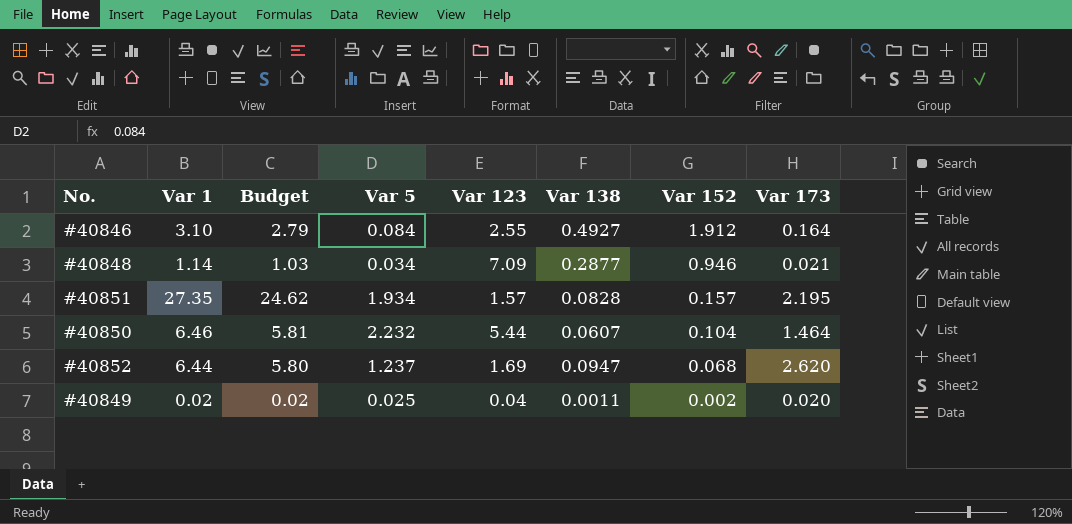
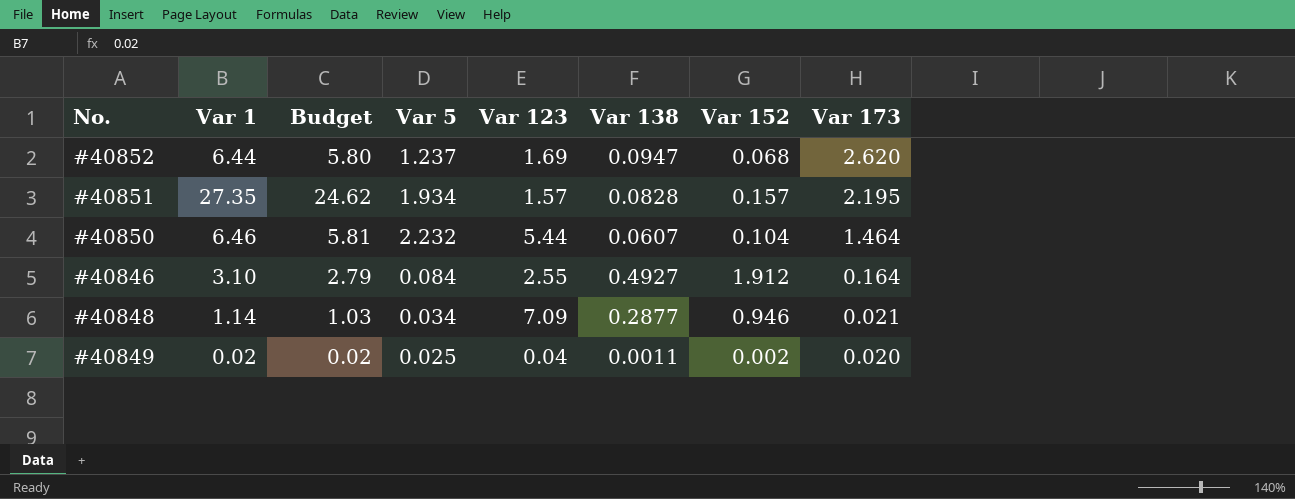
row order: Var 152 descending -> Var 173 descending

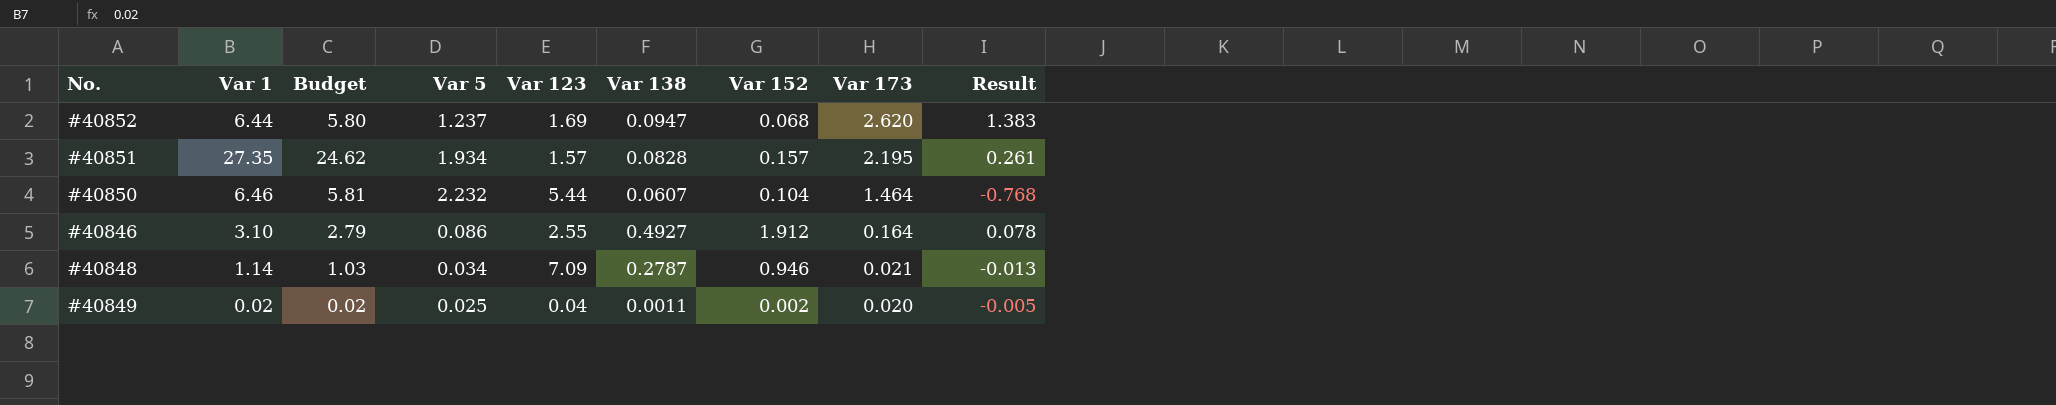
column Result | formula: none -> [Var 173] - [Var 5]
#40846 | Var 5: 0.084 -> 0.086
#40848 | Var 138: 0.2877 -> 0.2787

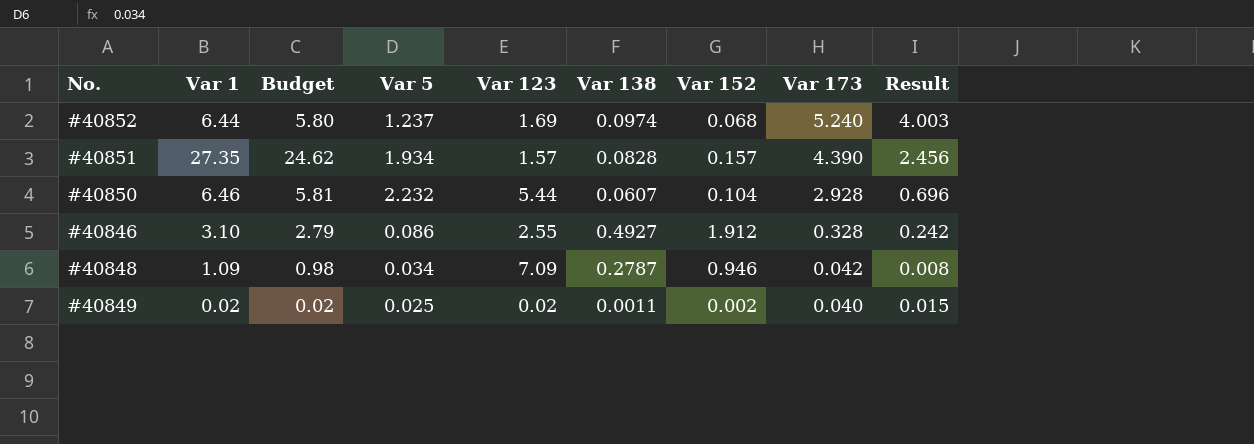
#40852 | Var 138: 0.0947 -> 0.0974
#40852 | Var 173: 2.620 -> 5.240
#40852 | Result: 1.383 -> 4.003
#40851 | Var 173: 2.195 -> 4.390
#40851 | Result: 0.261 -> 2.456
#40850 | Var 173: 1.464 -> 2.928
#40850 | Result: -0.768 -> 0.696
#40846 | Var 173: 0.164 -> 0.328
#40846 | Result: 0.078 -> 0.242
#40848 | Var 1: 1.14 -> 1.09
#40848 | Budget: 1.03 -> 0.98
#40848 | Var 173: 0.021 -> 0.042
#40848 | Result: -0.013 -> 0.008
#40849 | Var 123: 0.04 -> 0.02
#40849 | Var 173: 0.020 -> 0.040
#40849 | Result: -0.005 -> 0.015

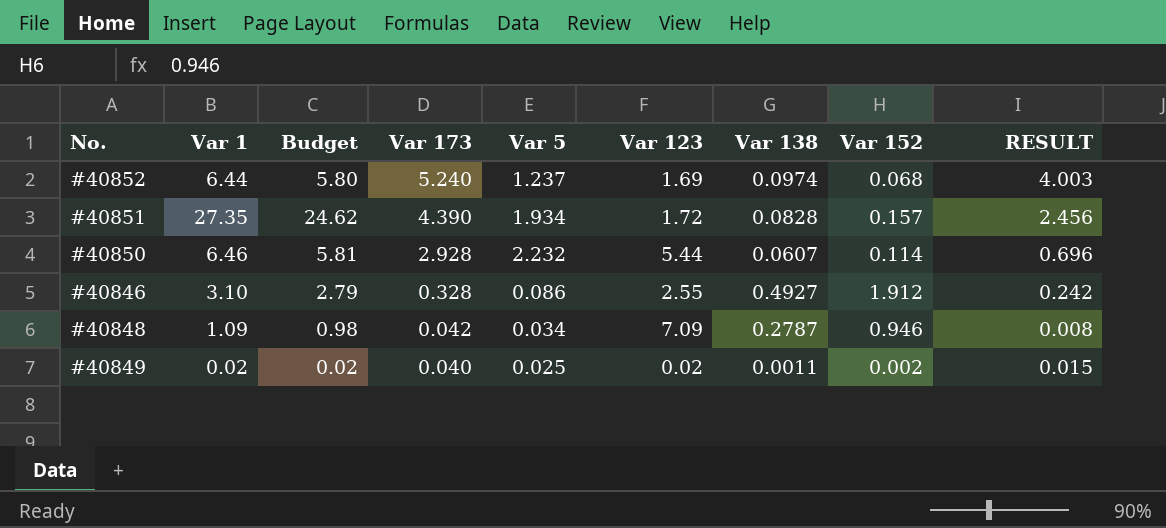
column Var 173 | position: 8 -> 4
column name: Result -> RESULT
#40851 | Var 123: 1.57 -> 1.72
#40850 | Var 152: 0.104 -> 0.114

